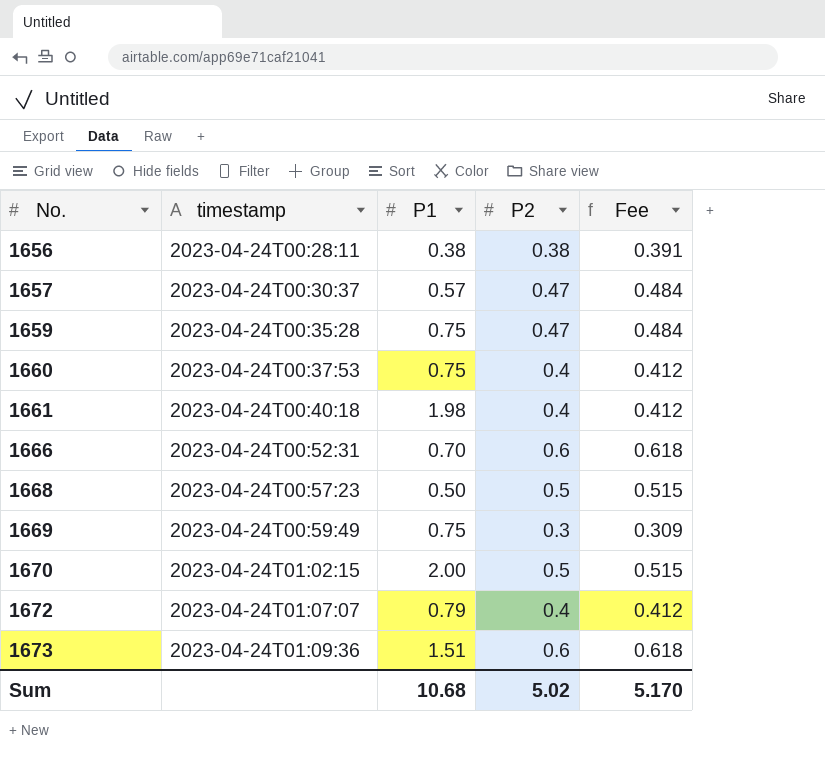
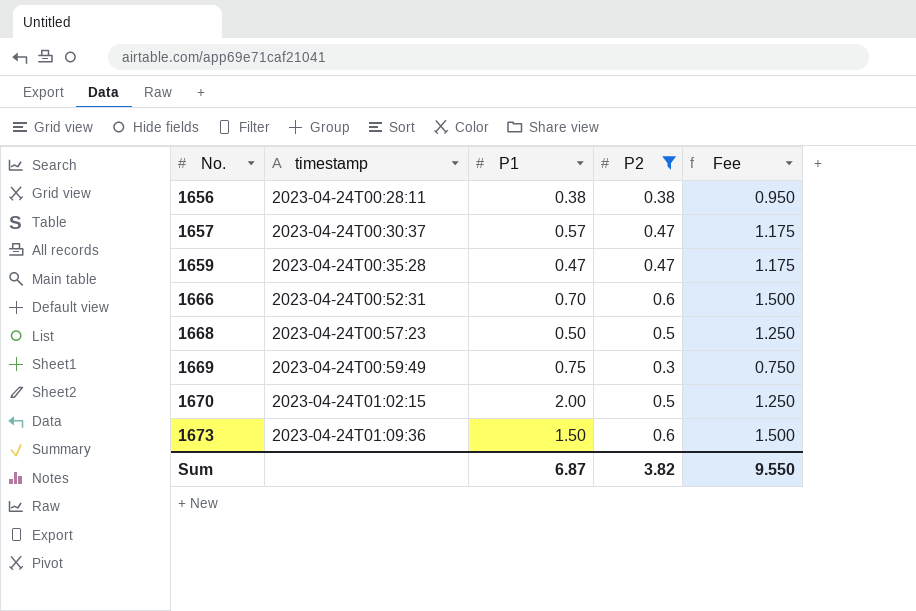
filter: none -> P2 != 0.4
column Fee | formula: [P2] * 1.03 -> [P2] * 2.5
1659 | P1: 0.75 -> 0.47
1673 | P1: 1.51 -> 1.50
Sum | P1: 10.68 -> 6.87
Sum | P2: 5.02 -> 3.82
Sum | Fee: 5.170 -> 9.550

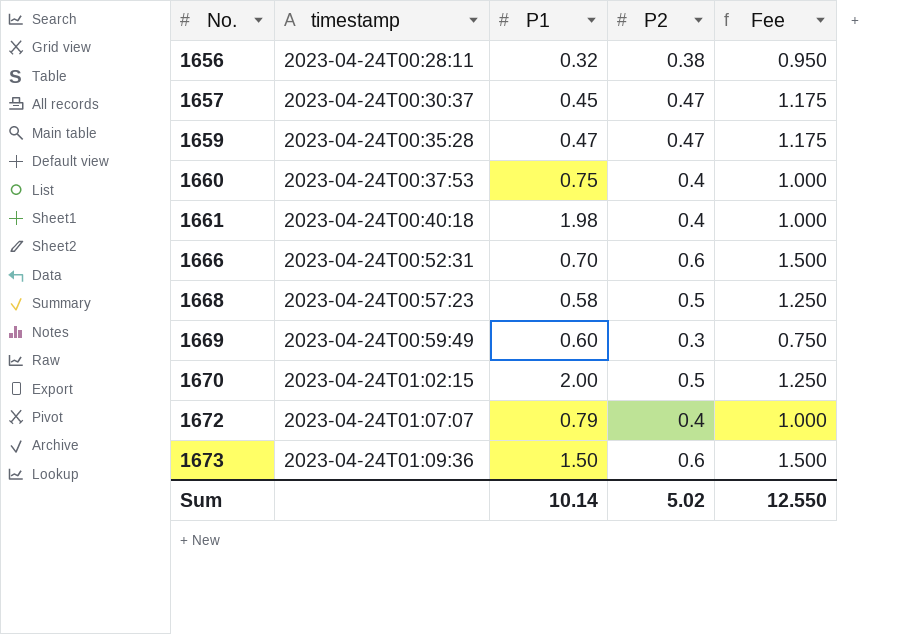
filter: P2 != 0.4 -> none
1656 | P1: 0.38 -> 0.32
1657 | P1: 0.57 -> 0.45
1668 | P1: 0.50 -> 0.58
1669 | P1: 0.75 -> 0.60
Sum | P1: 6.87 -> 10.14
Sum | P2: 3.82 -> 5.02
Sum | Fee: 9.550 -> 12.550

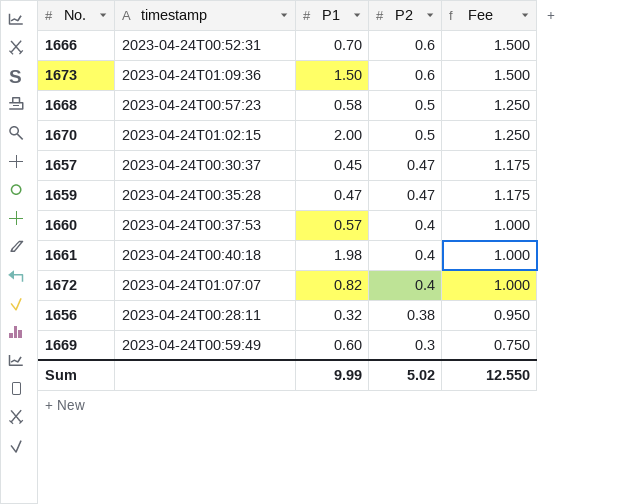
row order: No. ascending -> P2 descending
1660 | P1: 0.75 -> 0.57
1672 | P1: 0.79 -> 0.82
Sum | P1: 10.14 -> 9.99

